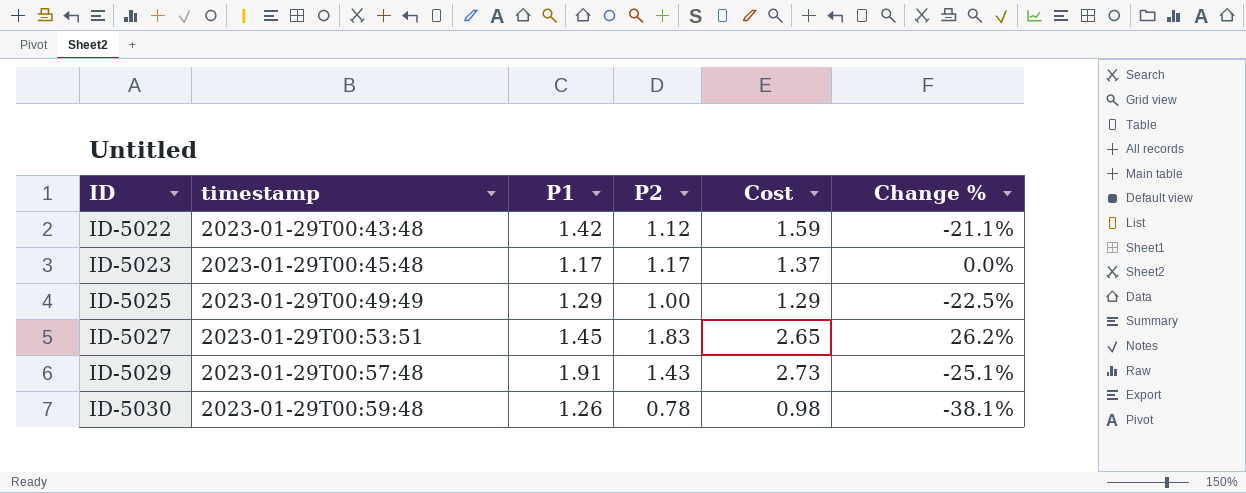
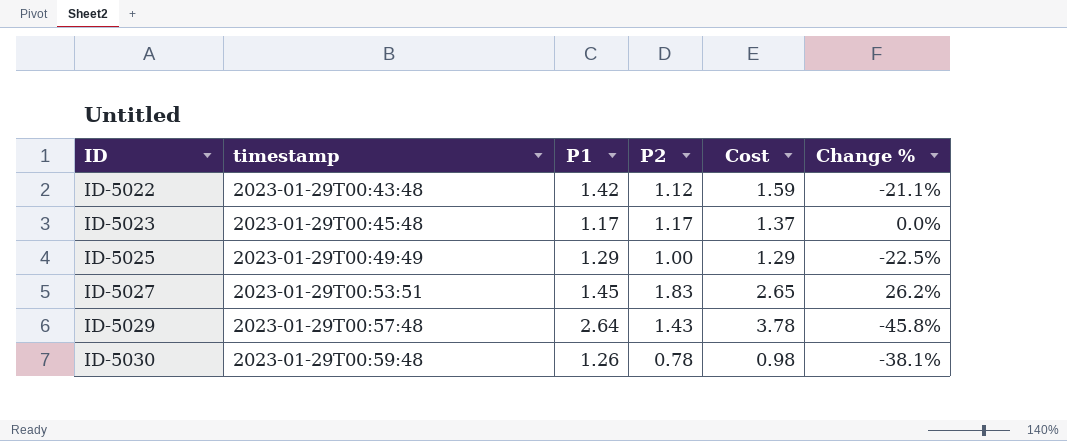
ID-5029 | P1: 1.91 -> 2.64
ID-5029 | Cost: 2.73 -> 3.78
ID-5029 | Change %: -25.1% -> -45.8%

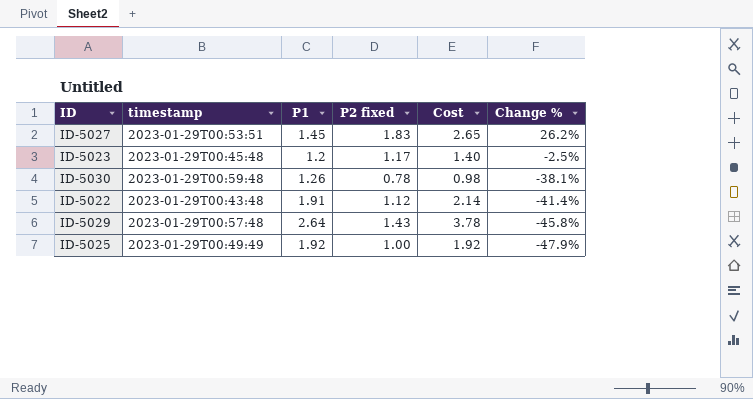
row order: ID ascending -> Change % descending
column name: P2 -> P2 fixed
ID-5023 | P1: 1.17 -> 1.2
ID-5023 | Cost: 1.37 -> 1.40
ID-5023 | Change %: 0.0% -> -2.5%
ID-5022 | P1: 1.42 -> 1.91
ID-5022 | Cost: 1.59 -> 2.14
ID-5022 | Change %: -21.1% -> -41.4%
ID-5025 | P1: 1.29 -> 1.92
ID-5025 | Cost: 1.29 -> 1.92
ID-5025 | Change %: -22.5% -> -47.9%

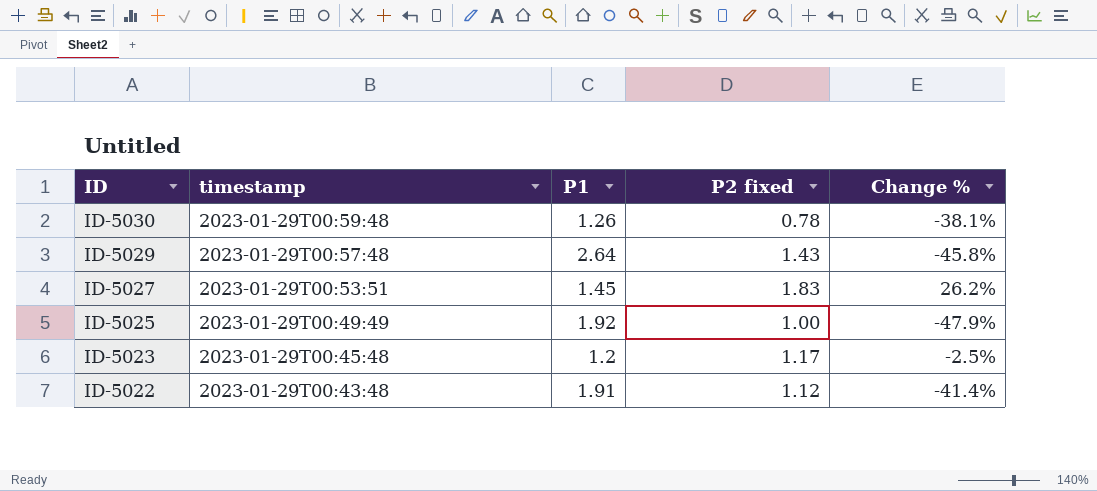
row order: Change % descending -> ID descending
column Cost | formula: [P1] * [P2 fixed] -> none

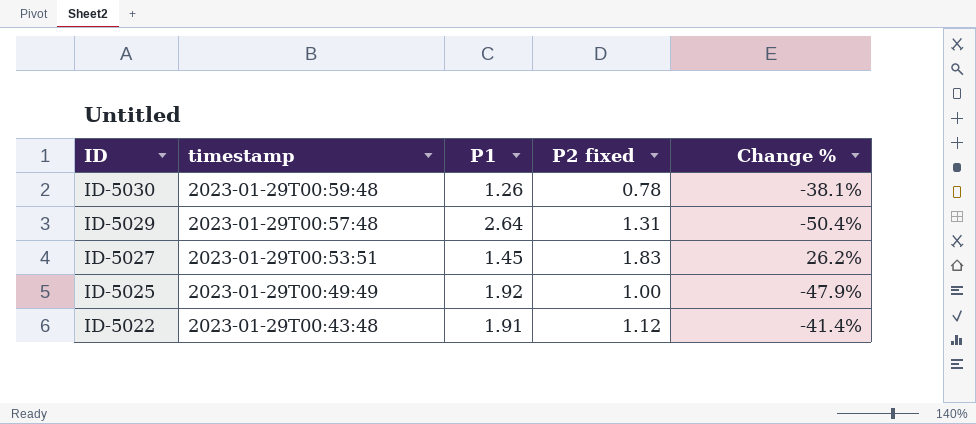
row ID-5023: 2023-01-29T00:45:48 | 1.2 | 1.17 | -2.5% -> none
ID-5029 | P2 fixed: 1.43 -> 1.31
ID-5029 | Change %: -45.8% -> -50.4%

